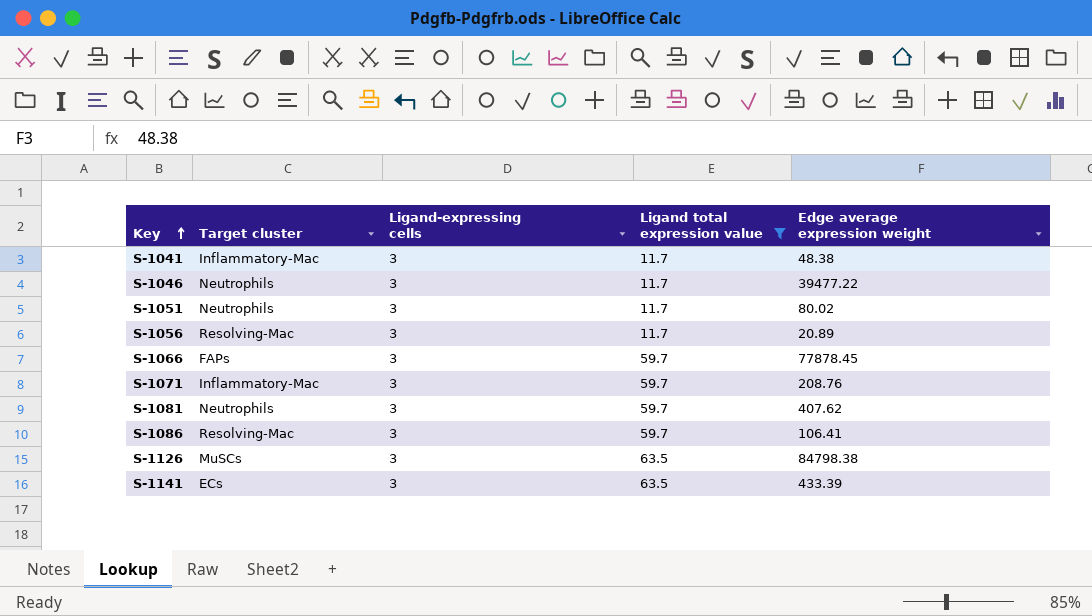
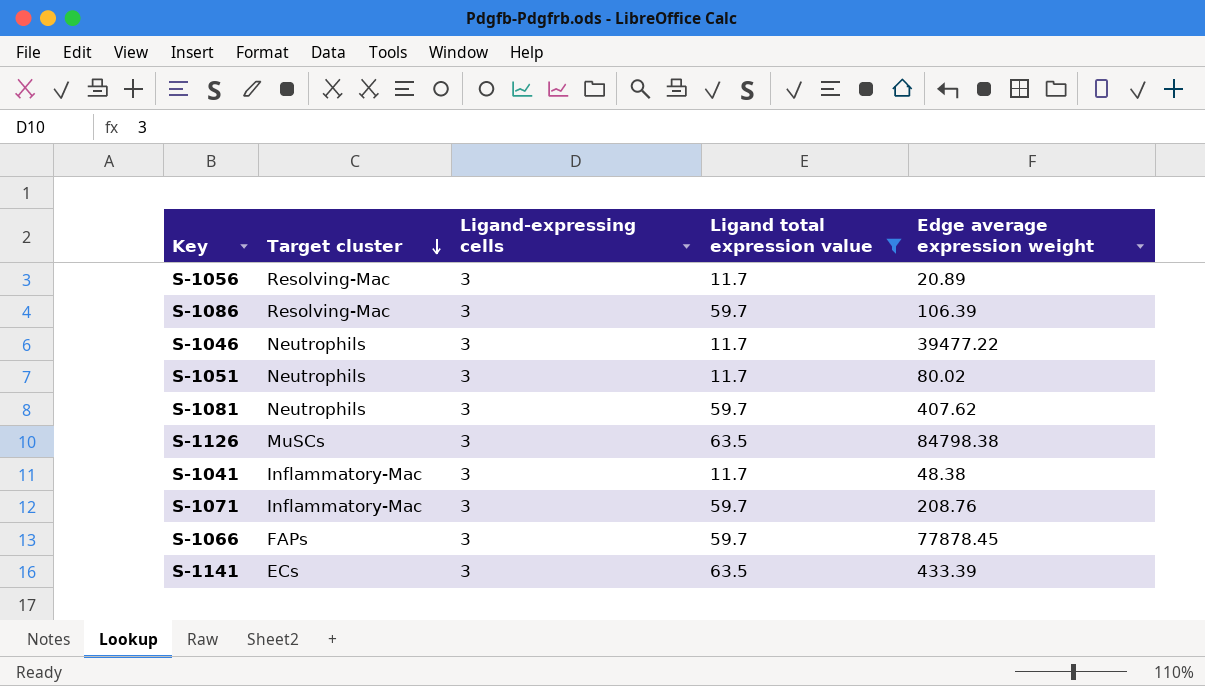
row order: Key ascending -> Target cluster descending
S-1086 | Edge average expression weight: 106.41 -> 106.39

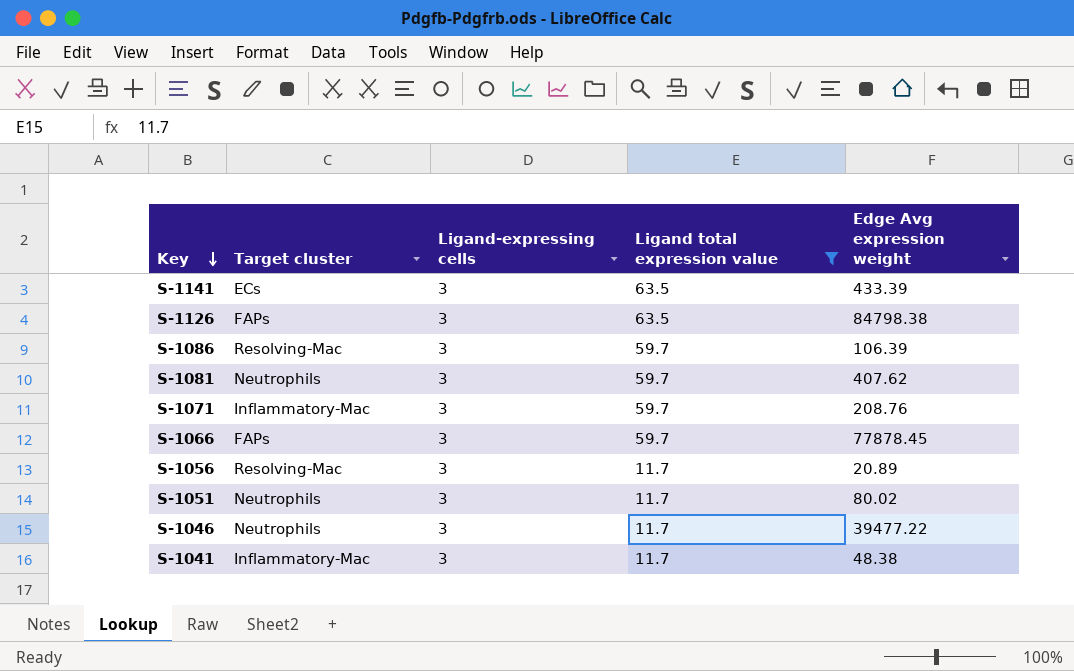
row order: Target cluster descending -> Key descending
column name: Edge average expression weight -> Edge Avg expression weight
S-1126 | Target cluster: MuSCs -> FAPs

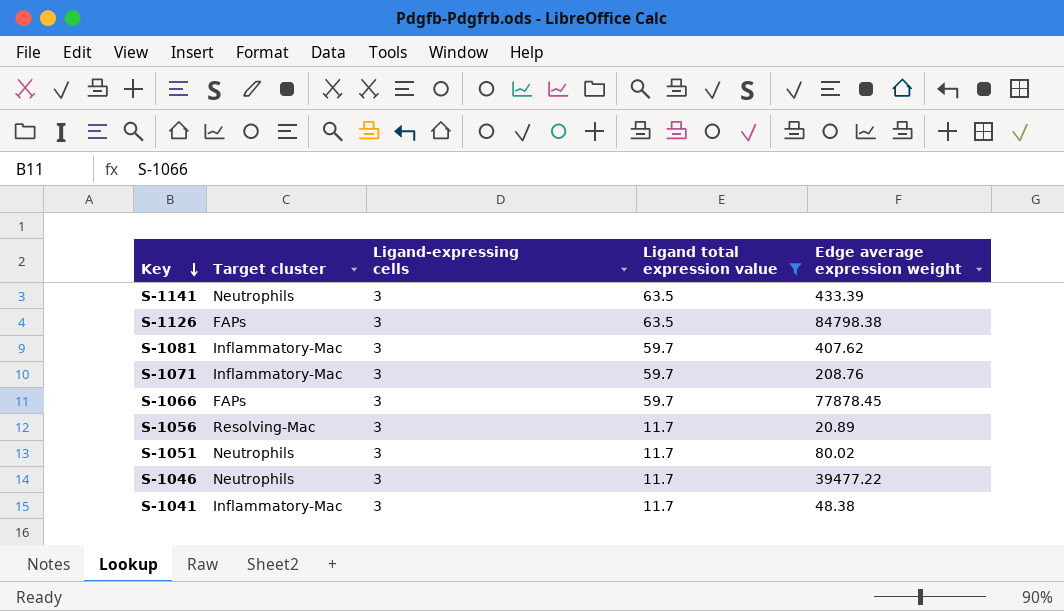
column name: Edge Avg expression weight -> Edge average expression weight
row S-1086: Resolving-Mac | 3 | 59.7 | 106.39 -> none
S-1141 | Target cluster: ECs -> Neutrophils
S-1081 | Target cluster: Neutrophils -> Inflammatory-Mac

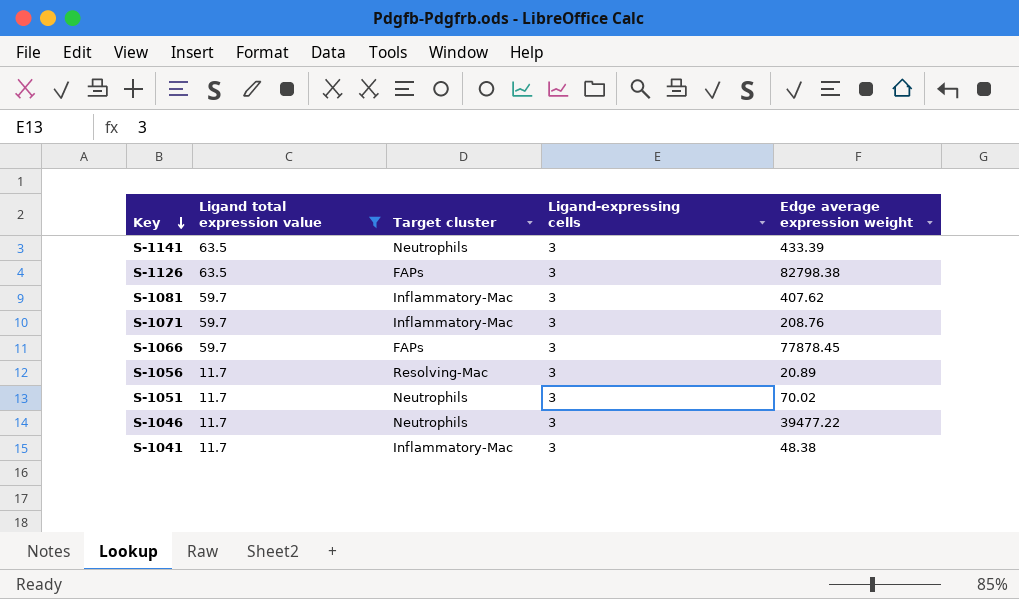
column Ligand total expression value | position: 4 -> 2
S-1126 | Edge average expression weight: 84798.38 -> 82798.38
S-1051 | Edge average expression weight: 80.02 -> 70.02

